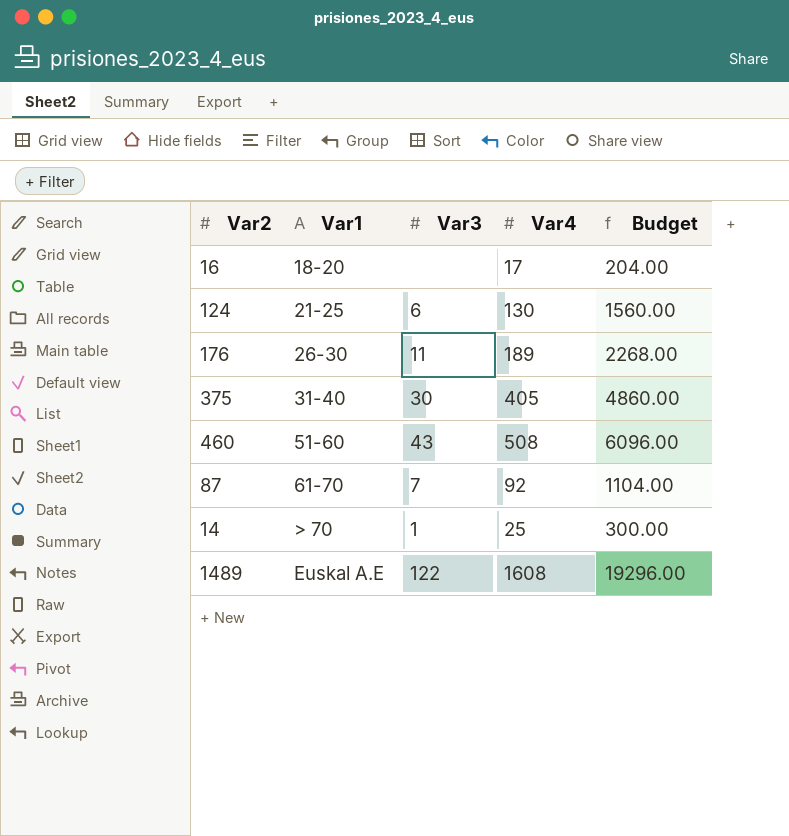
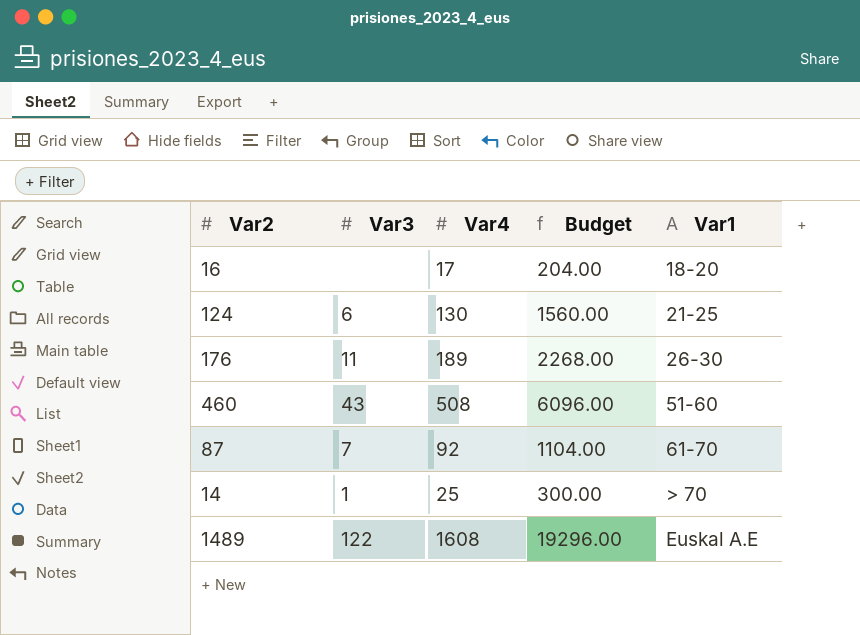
column Var1 | position: 2 -> 5
row 375: 31-40 | 30 | 405 | 4860.00 -> none

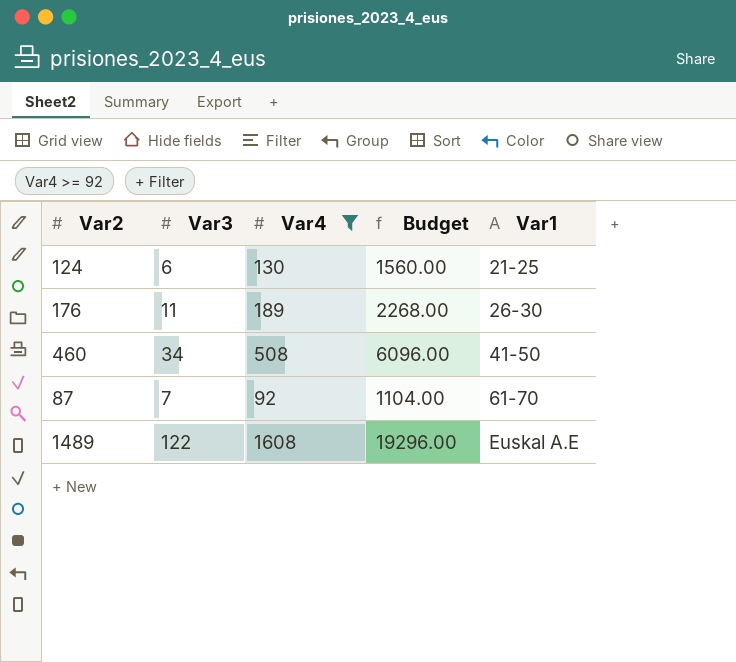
filter: none -> Var4 >= 92
460 | Var3: 43 -> 34
460 | Var1: 51-60 -> 41-50

